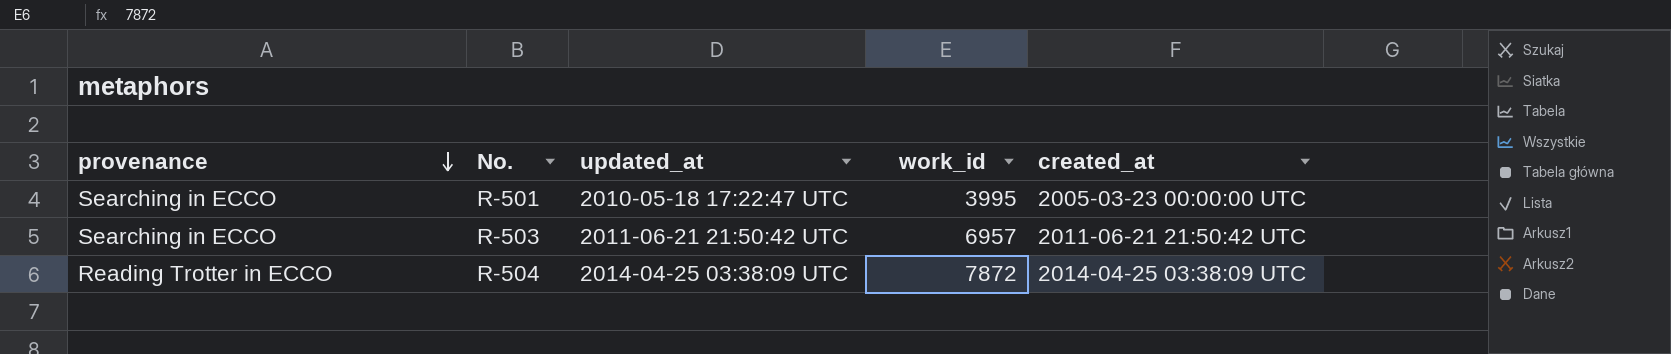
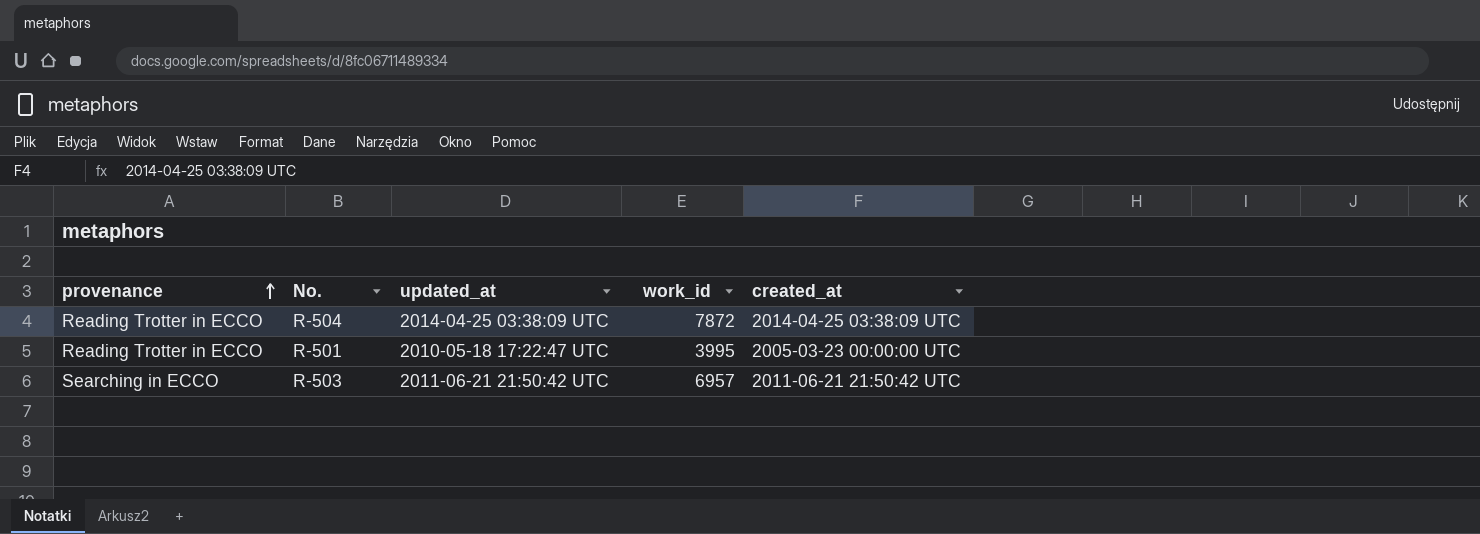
row order: provenance descending -> provenance ascending
R-501 | provenance: Searching in ECCO -> Reading Trotter in ECCO

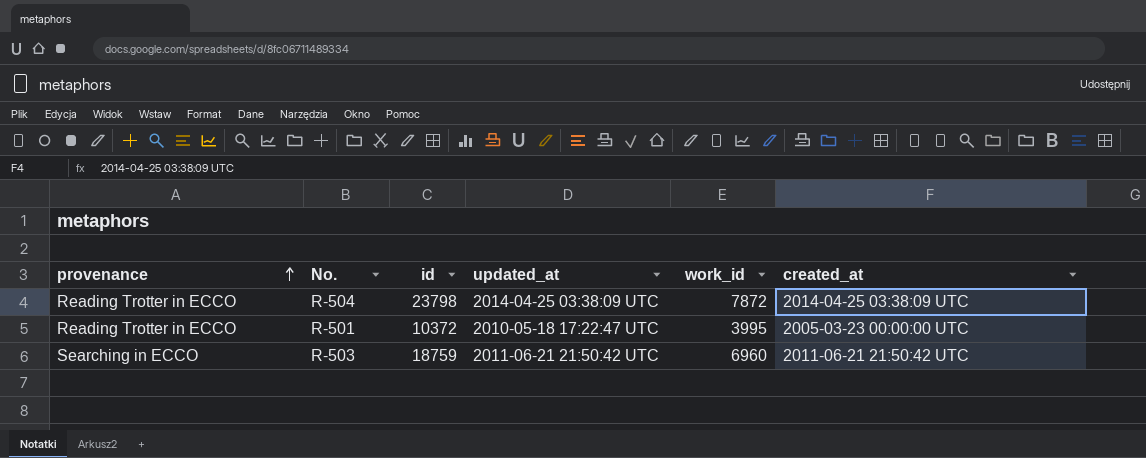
column id | position: none -> 3
R-503 | work_id: 6957 -> 6960

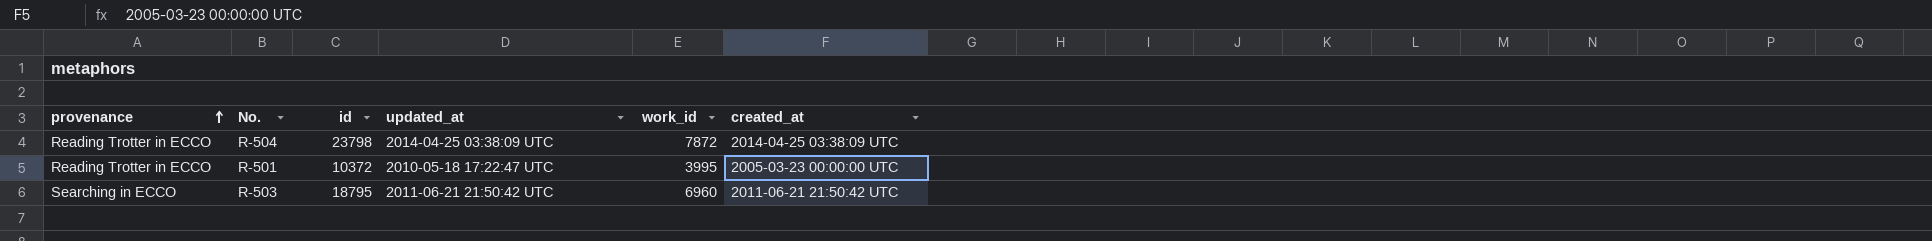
R-503 | id: 18759 -> 18795

